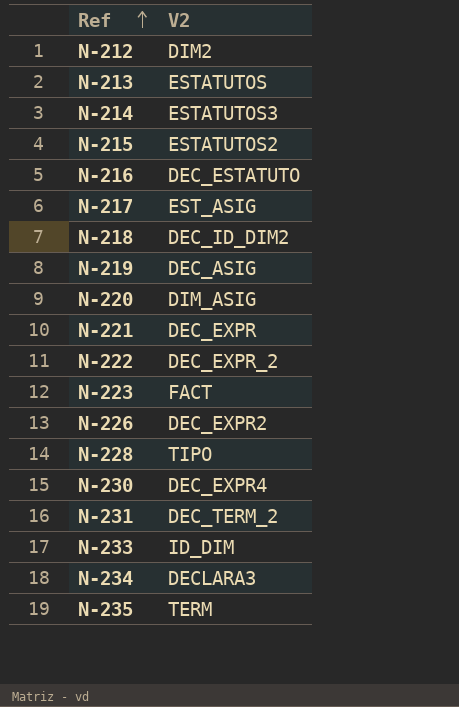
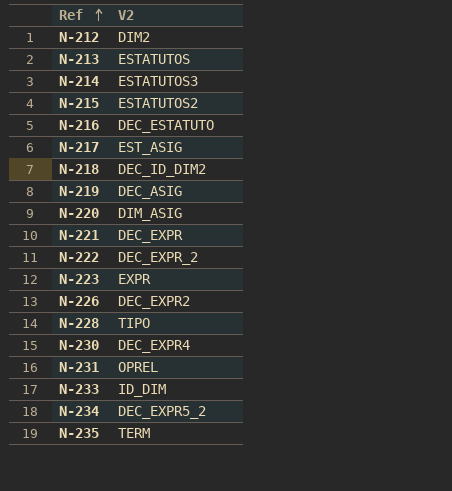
N-223 | V2: FACT -> EXPR
N-231 | V2: DEC_TERM_2 -> OPREL
N-234 | V2: DECLARA3 -> DEC_EXPR5_2

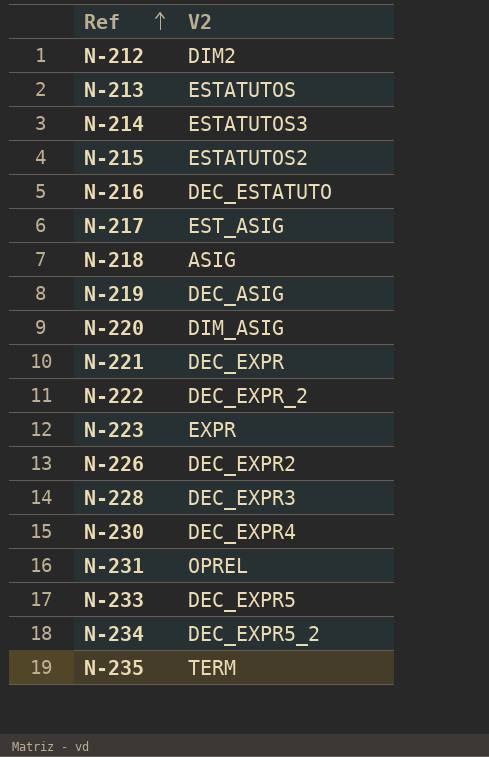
N-218 | V2: DEC_ID_DIM2 -> ASIG
N-228 | V2: TIPO -> DEC_EXPR3
N-233 | V2: ID_DIM -> DEC_EXPR5

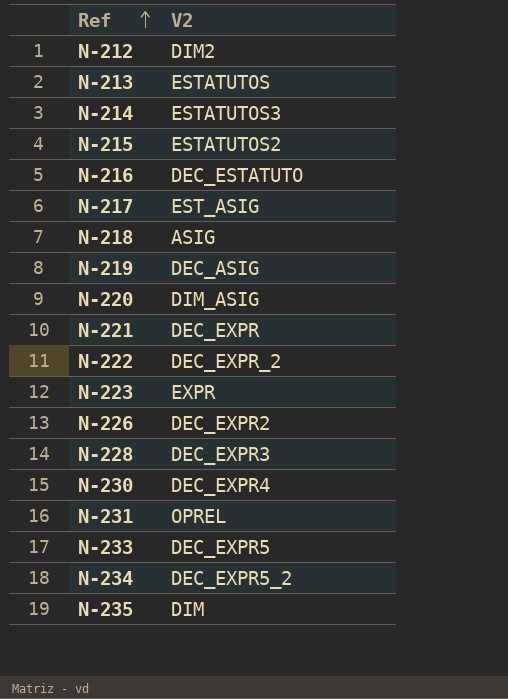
N-235 | V2: TERM -> DIM

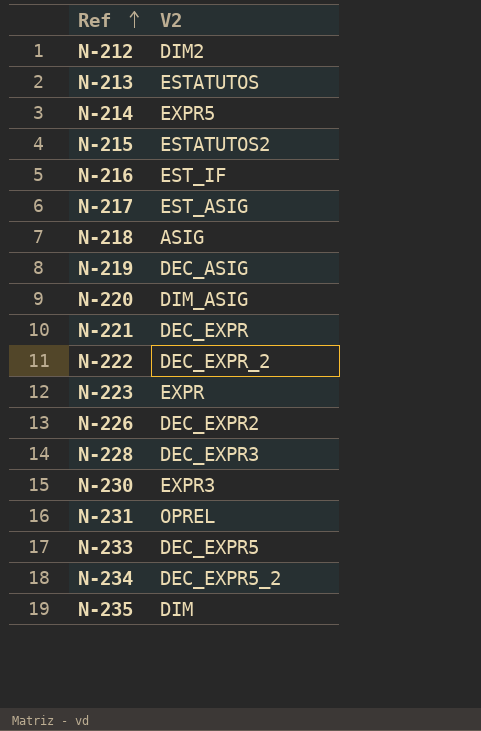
N-214 | V2: ESTATUTOS3 -> EXPR5
N-216 | V2: DEC_ESTATUTO -> EST_IF
N-230 | V2: DEC_EXPR4 -> EXPR3

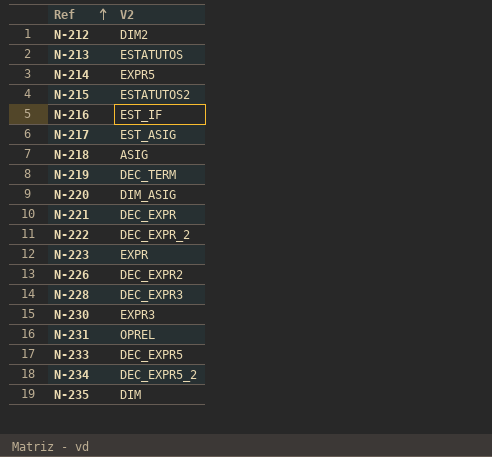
N-219 | V2: DEC_ASIG -> DEC_TERM

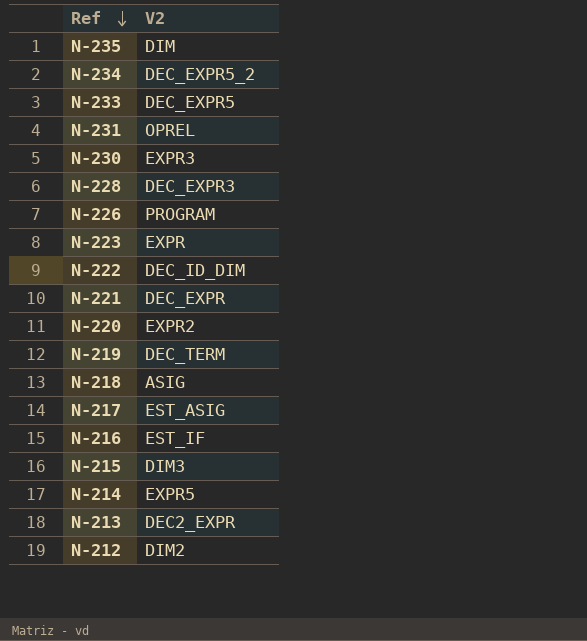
row order: Ref ascending -> Ref descending
N-226 | V2: DEC_EXPR2 -> PROGRAM
N-222 | V2: DEC_EXPR_2 -> DEC_ID_DIM
N-220 | V2: DIM_ASIG -> EXPR2
N-215 | V2: ESTATUTOS2 -> DIM3
N-213 | V2: ESTATUTOS -> DEC2_EXPR

